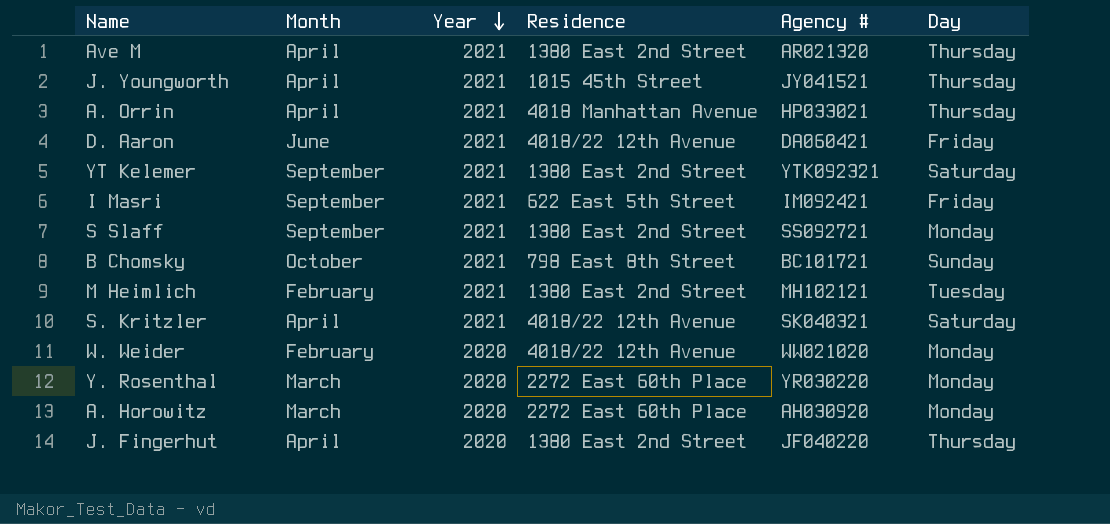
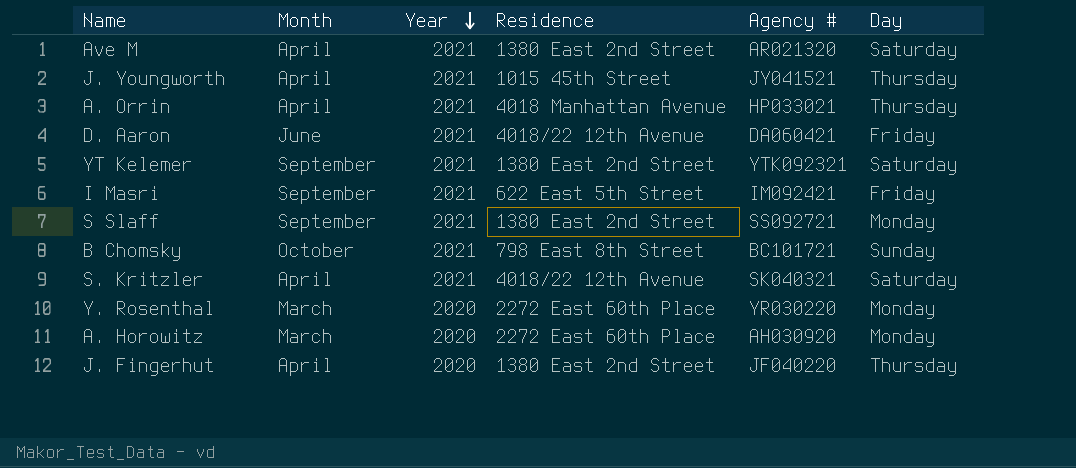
row M Heimlich: February | 2021 | 1380 East 2nd Street | MH102121 | Tuesday -> none
row W. Weider: February | 2020 | 4018/22 12th Avenue | WW021020 | Monday -> none
Ave M | Day: Thursday -> Saturday

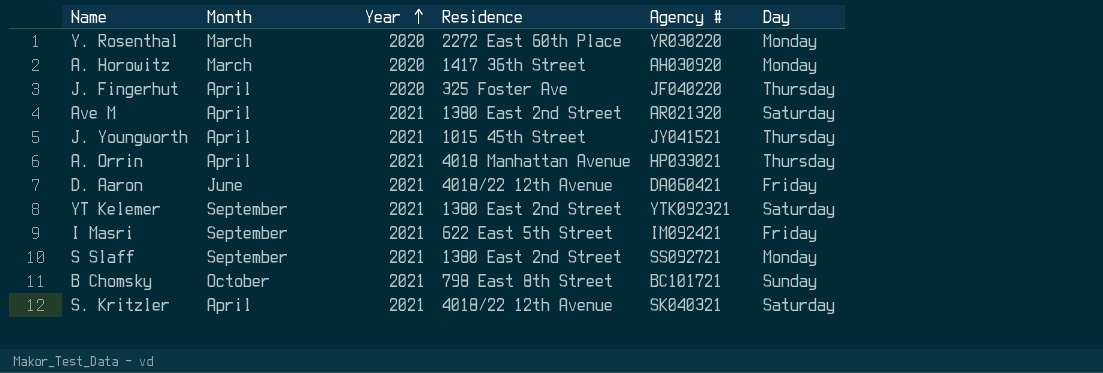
row order: Year descending -> Year ascending
A. Horowitz | Residence: 2272 East 60th Place -> 1417 36th Street
J. Fingerhut | Residence: 1380 East 2nd Street -> 325 Foster Ave

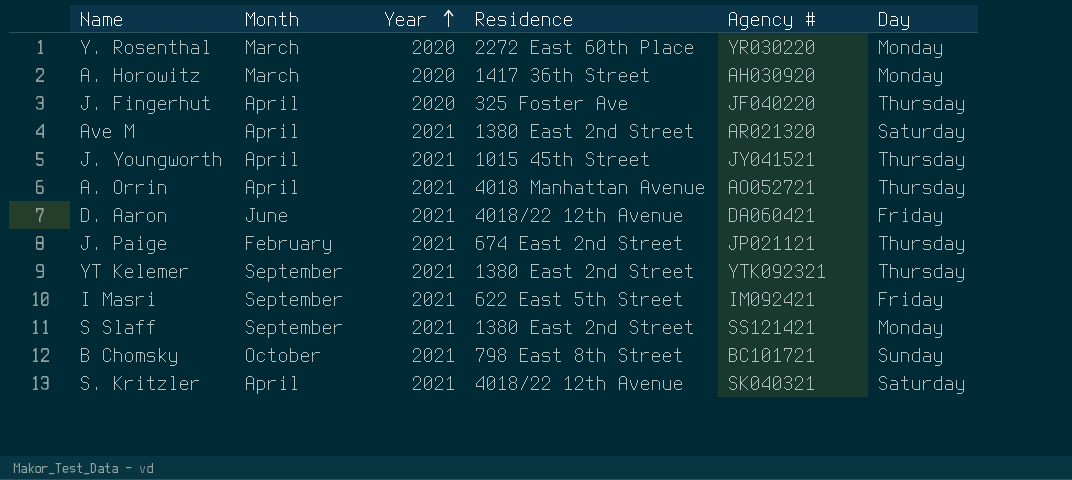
A. Orrin | Agency #: HP033021 -> AO052721
row J. Paige: none -> February | 2021 | 674 East 2nd Street | JP021121 | Thursday
YT Kelemer | Day: Saturday -> Thursday
S Slaff | Agency #: SS092721 -> SS121421

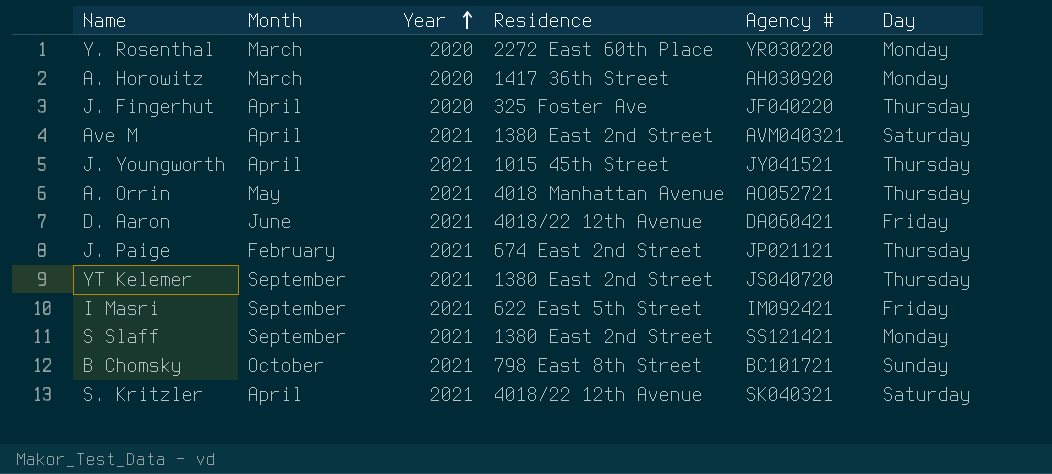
Ave M | Agency #: AR021320 -> AVM040321
A. Orrin | Month: April -> May
YT Kelemer | Agency #: YTK092321 -> JS040720

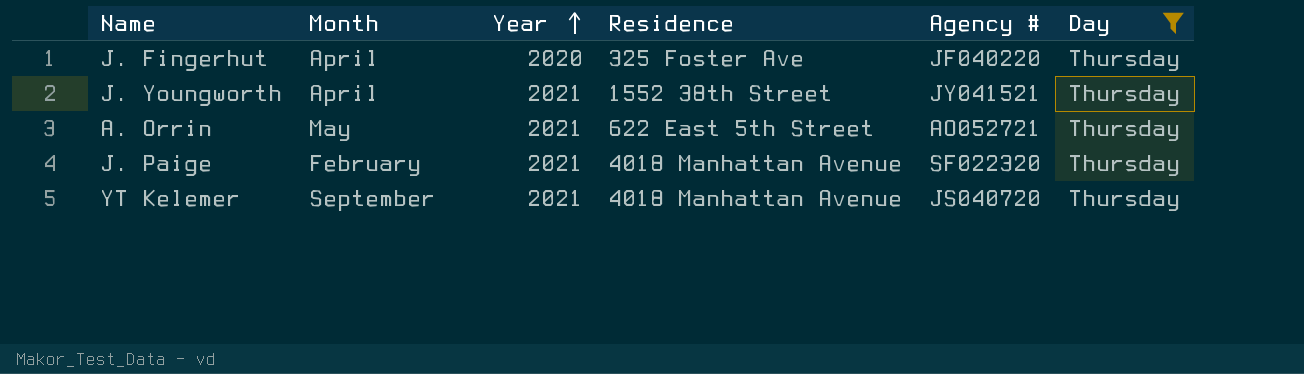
filter: none -> Day = Thursday
J. Youngworth | Residence: 1015 45th Street -> 1552 38th Street
A. Orrin | Residence: 4018 Manhattan Avenue -> 622 East 5th Street
J. Paige | Residence: 674 East 2nd Street -> 4018 Manhattan Avenue
J. Paige | Agency #: JP021121 -> SF022320
YT Kelemer | Residence: 1380 East 2nd Street -> 4018 Manhattan Avenue

